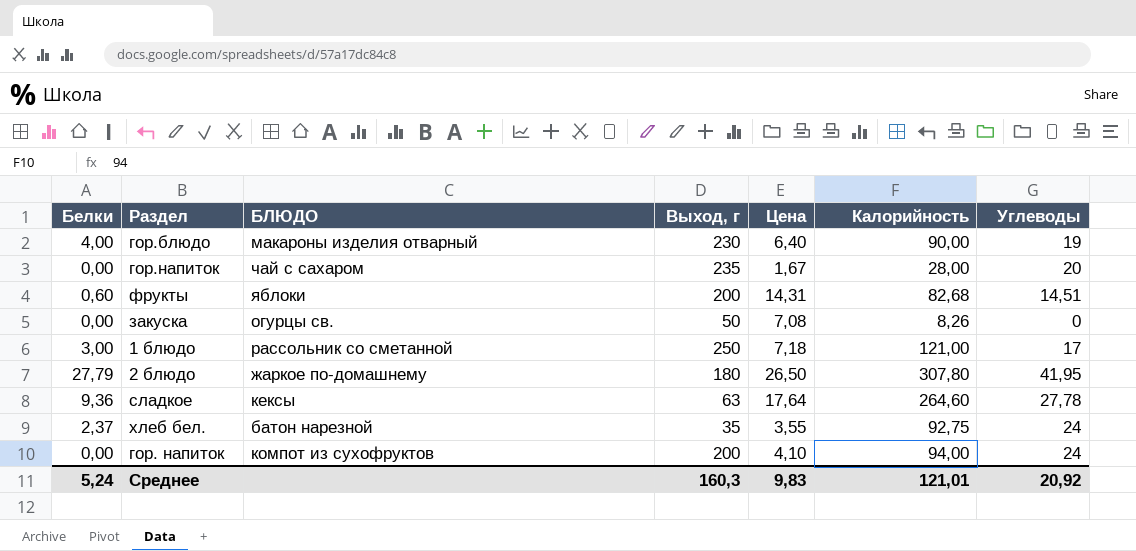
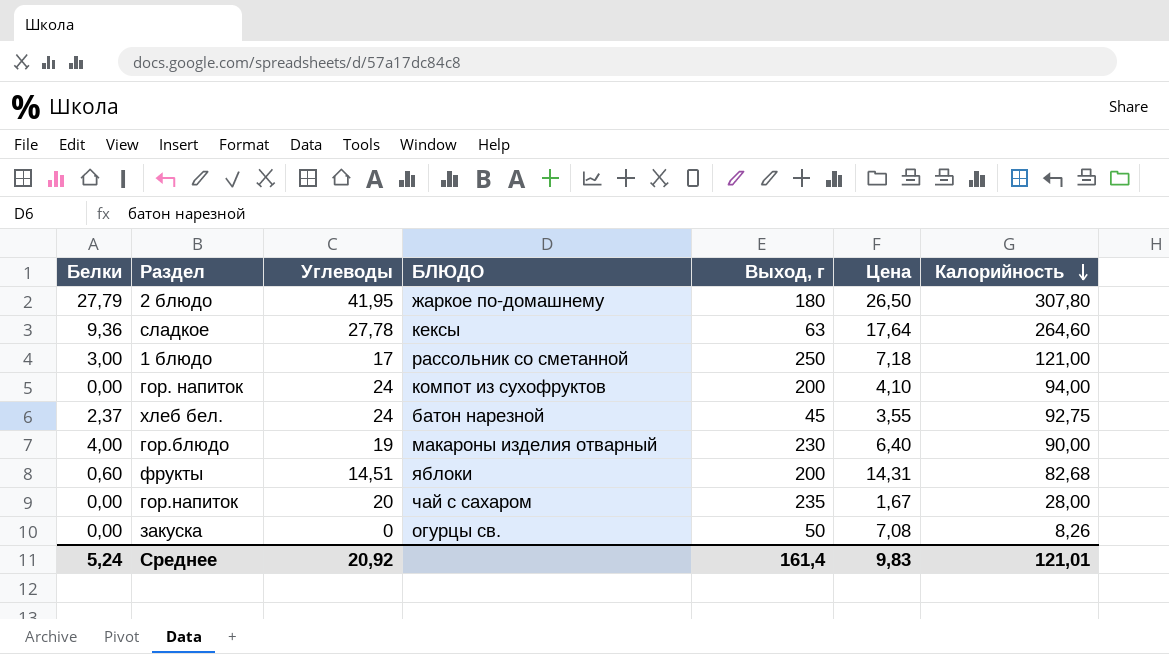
row order: none -> Калорийность descending
column Углеводы | position: 7 -> 3
хлеб бел. | Выход, г: 35 -> 45
Среднее | Выход, г: 160,3 -> 161,4

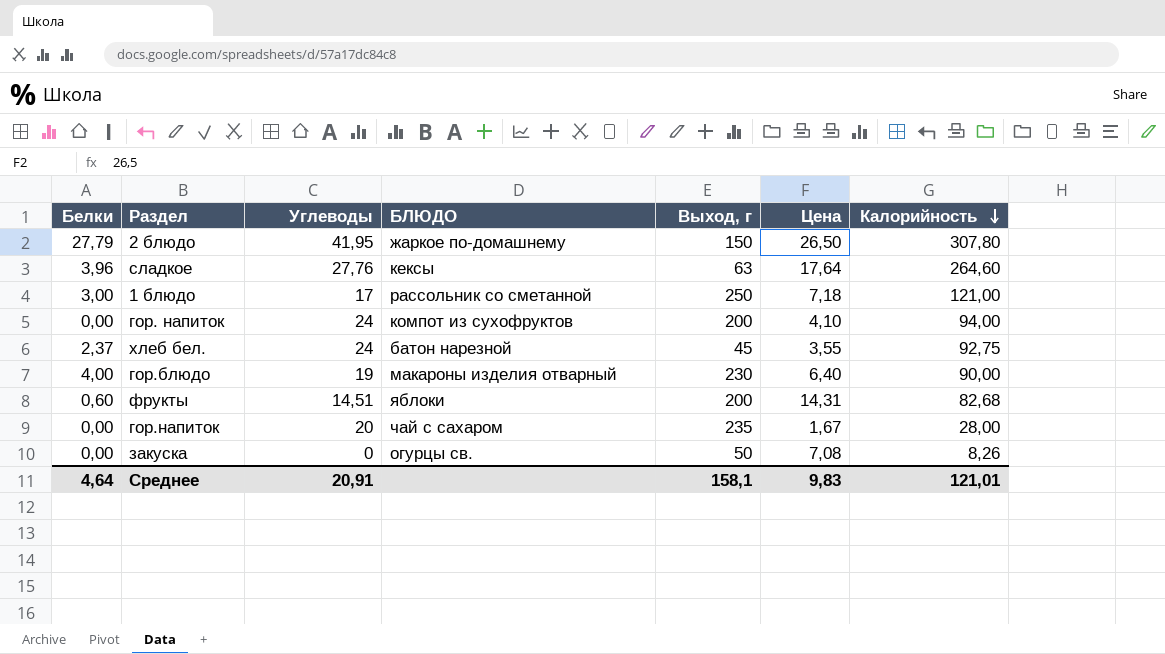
2 блюдо | Выход, г: 180 -> 150
сладкое | Белки: 9,36 -> 3,96
сладкое | Углеводы: 27,78 -> 27,76
Среднее | Белки: 5,24 -> 4,64
Среднее | Углеводы: 20,92 -> 20,91
Среднее | Выход, г: 161,4 -> 158,1

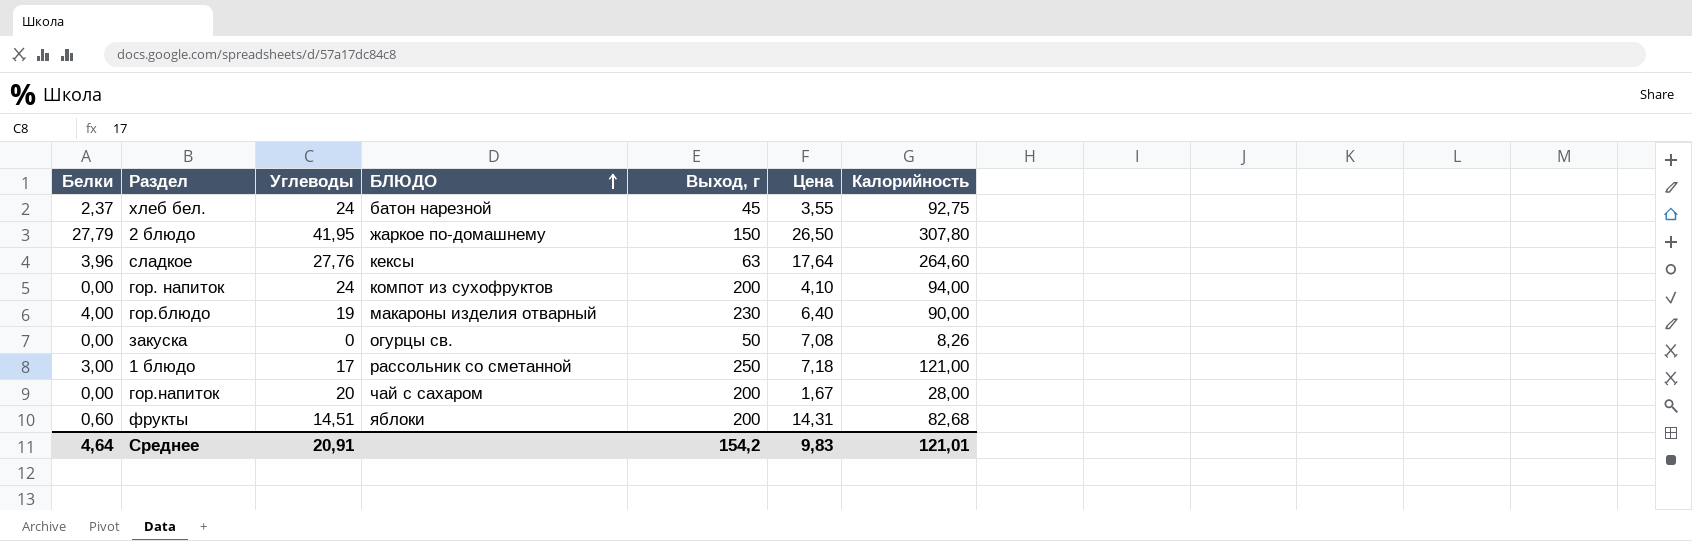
row order: Калорийность descending -> БЛЮДО ascending
гор.напиток | Выход, г: 235 -> 200
Среднее | Выход, г: 158,1 -> 154,2

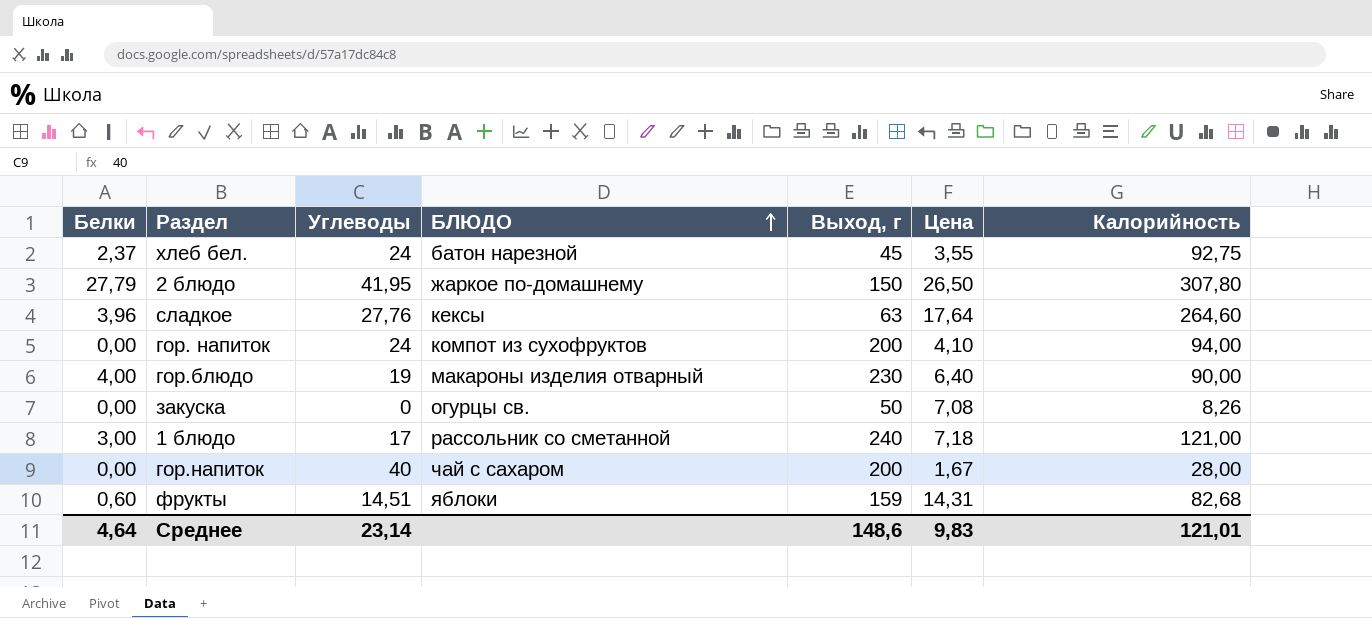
1 блюдо | Выход, г: 250 -> 240
гор.напиток | Углеводы: 20 -> 40
фрукты | Выход, г: 200 -> 159
Среднее | Углеводы: 20,91 -> 23,14
Среднее | Выход, г: 154,2 -> 148,6

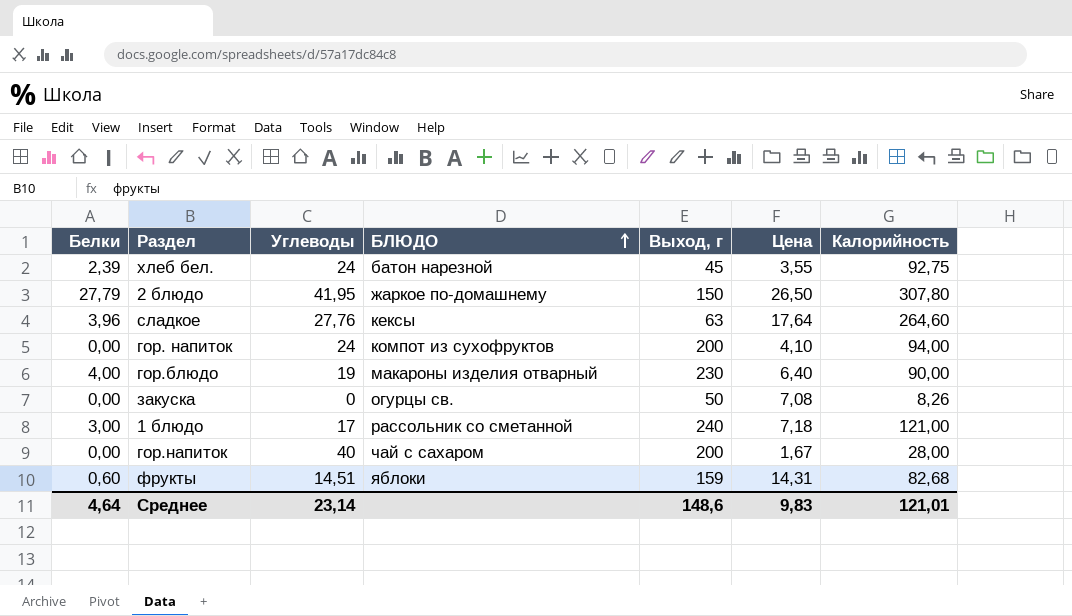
хлеб бел. | Белки: 2,37 -> 2,39

